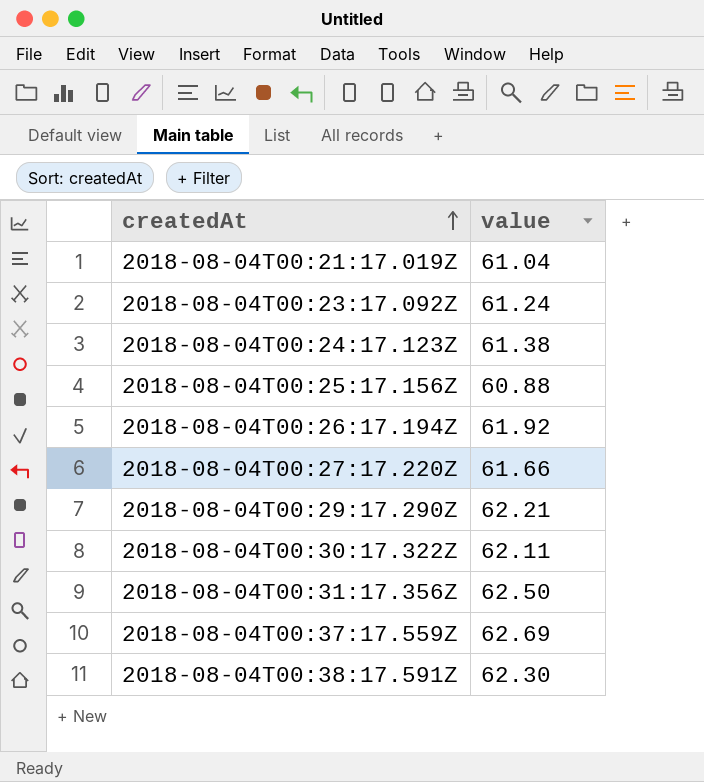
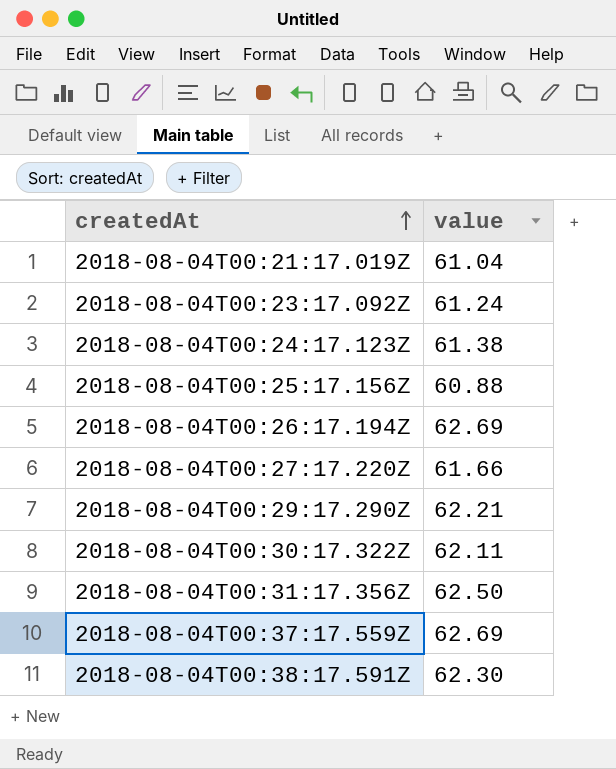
2018-08-04T00:26:17.194Z | value: 61.92 -> 62.69

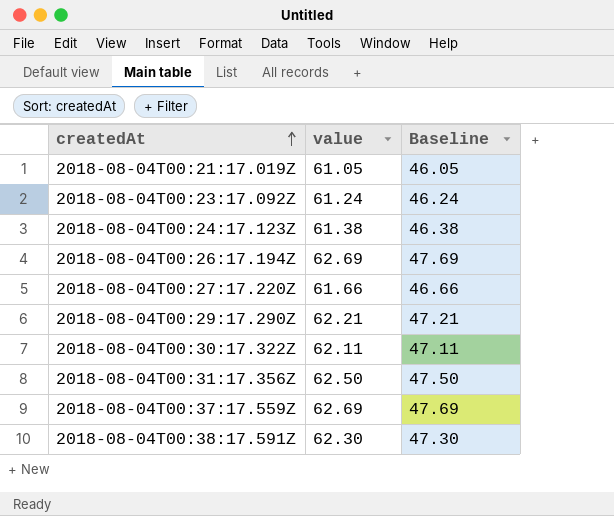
column Baseline | formula: none -> [value] - 15
row 2018-08-04T00:25:17.156Z: 60.88 -> none
2018-08-04T00:21:17.019Z | value: 61.04 -> 61.05

